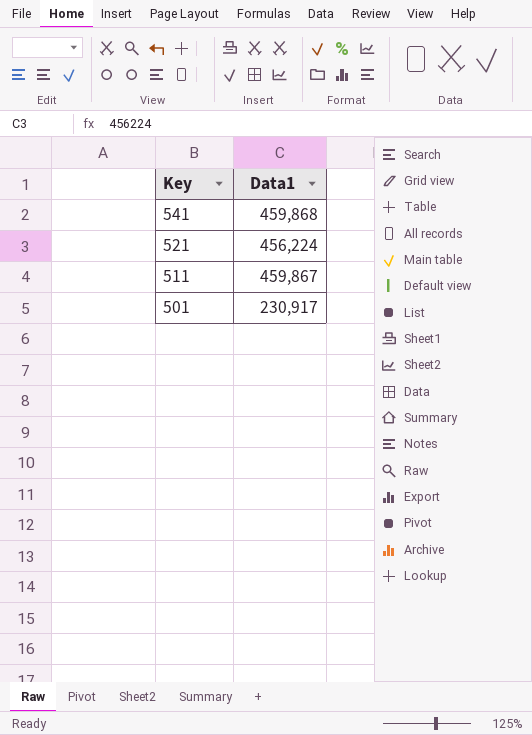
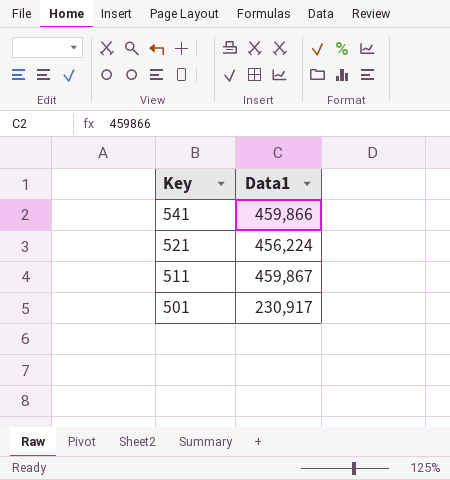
541 | Data1: 459,868 -> 459,866

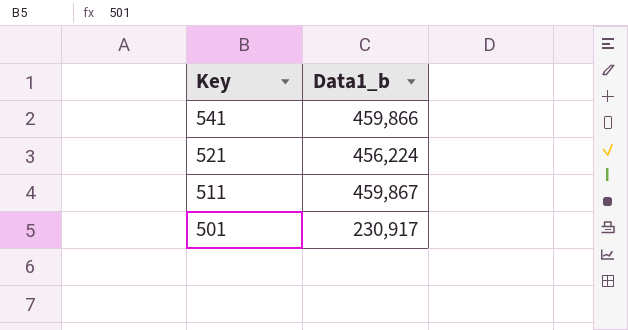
column name: Data1 -> Data1_b

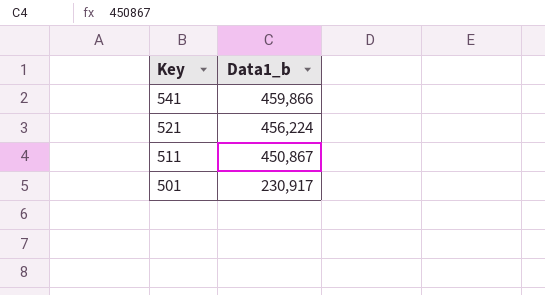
511 | Data1_b: 459,867 -> 450,867

